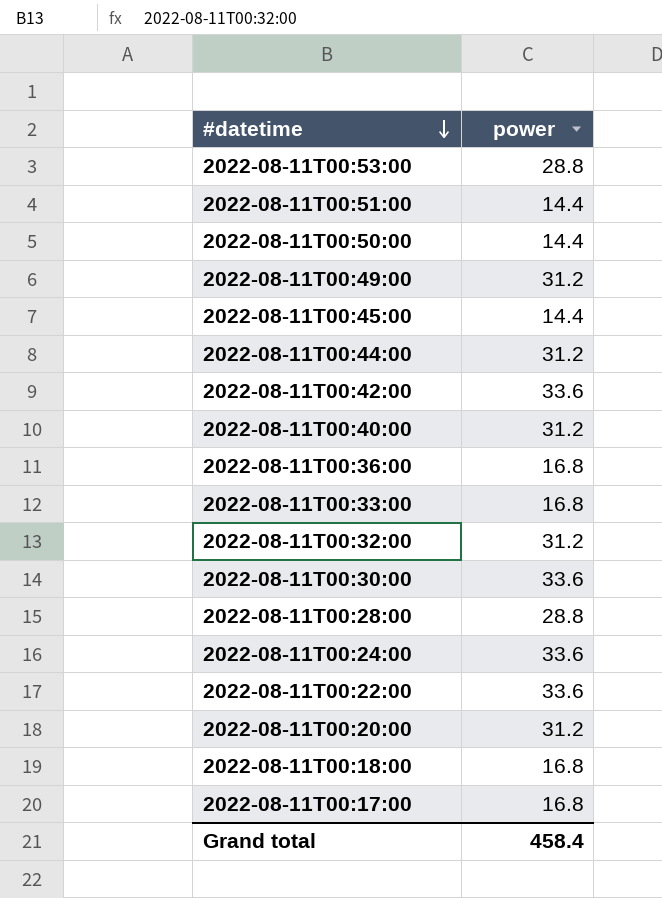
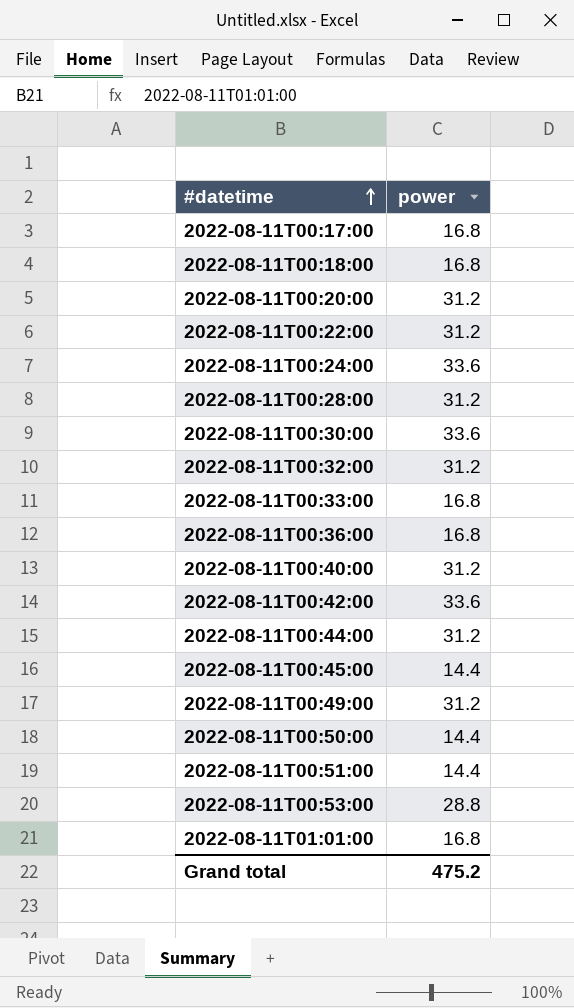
row order: #datetime descending -> #datetime ascending
2022-08-11T00:22:00 | power: 33.6 -> 31.2
2022-08-11T00:28:00 | power: 28.8 -> 31.2
row 2022-08-11T01:01:00: none -> 16.8
Grand total | power: 458.4 -> 475.2

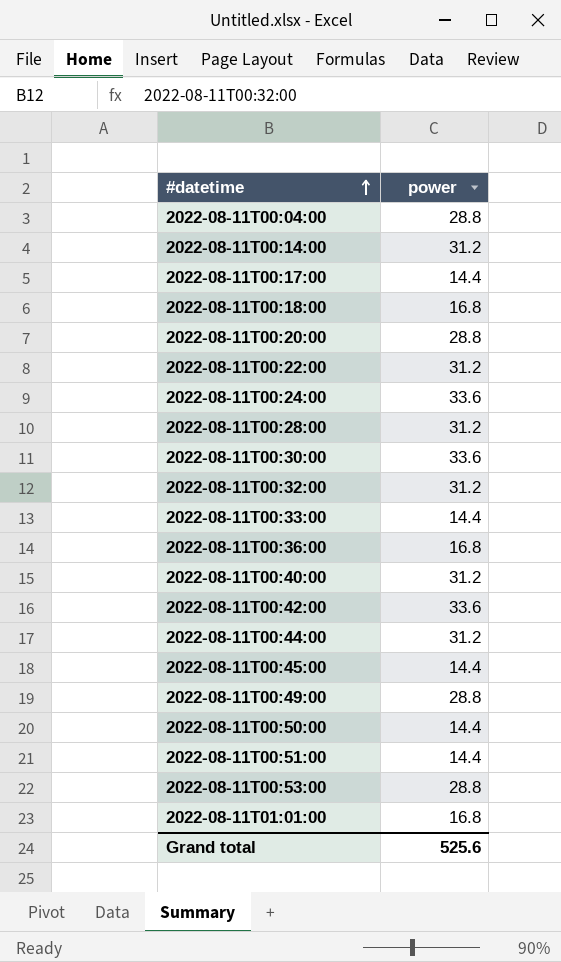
row 2022-08-11T00:04:00: none -> 28.8
row 2022-08-11T00:14:00: none -> 31.2
2022-08-11T00:17:00 | power: 16.8 -> 14.4
2022-08-11T00:20:00 | power: 31.2 -> 28.8
2022-08-11T00:33:00 | power: 16.8 -> 14.4
2022-08-11T00:49:00 | power: 31.2 -> 28.8
Grand total | power: 475.2 -> 525.6

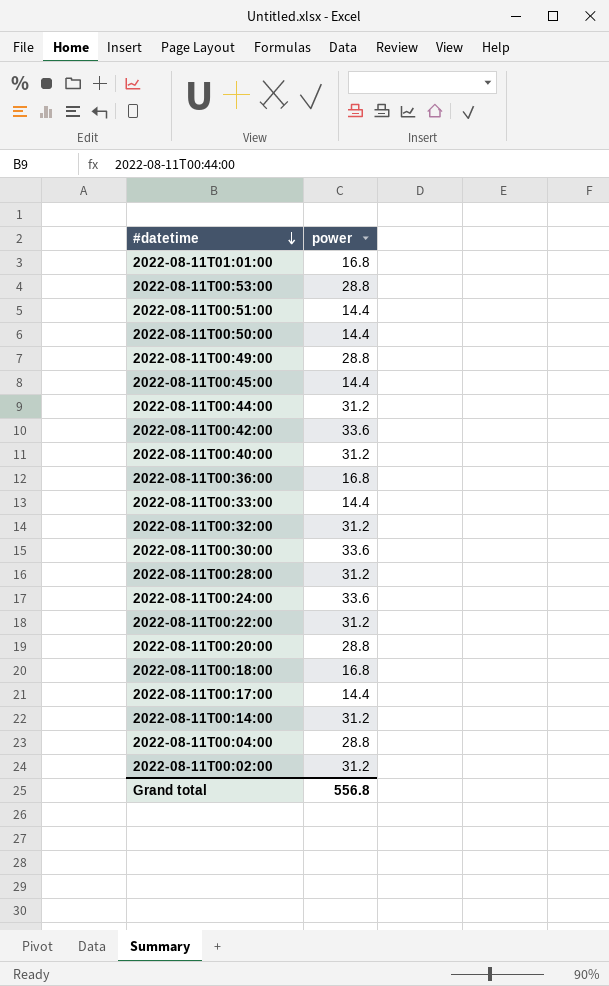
row order: #datetime ascending -> #datetime descending
row 2022-08-11T00:02:00: none -> 31.2
Grand total | power: 525.6 -> 556.8

